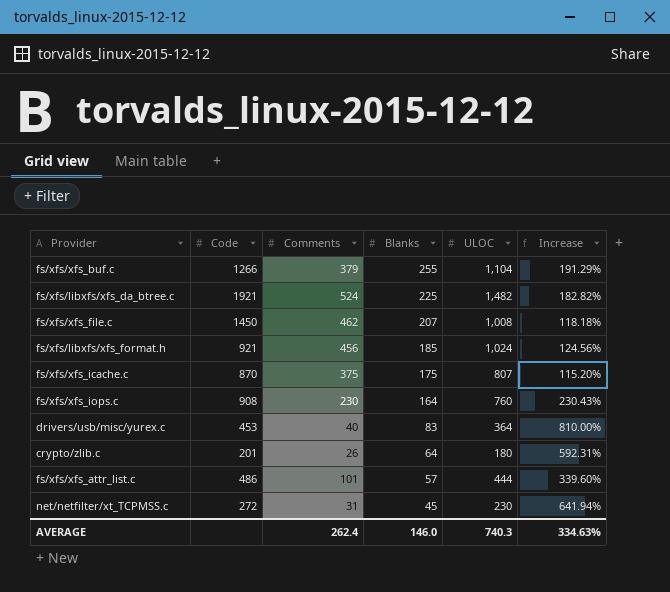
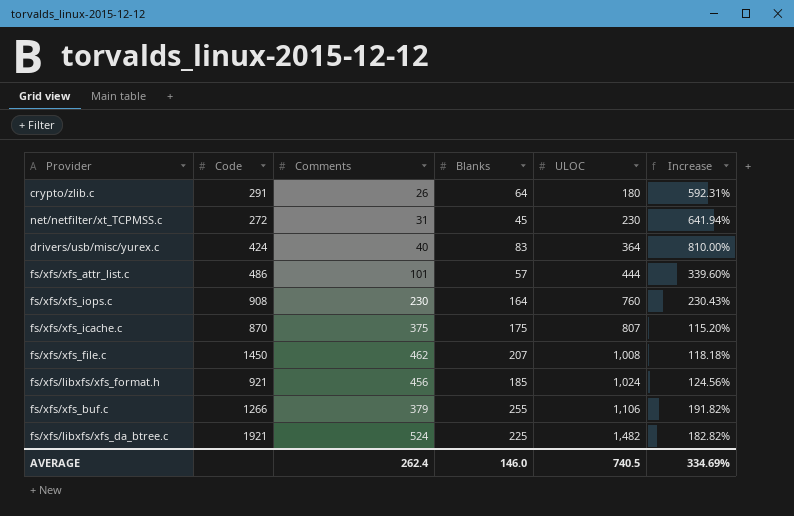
row order: Blanks descending -> ULOC ascending
crypto/zlib.c | Code: 201 -> 291
drivers/usb/misc/yurex.c | Code: 453 -> 424
fs/xfs/xfs_buf.c | ULOC: 1,104 -> 1,106
fs/xfs/xfs_buf.c | Increase: 191.29% -> 191.82%
AVERAGE | ULOC: 740.3 -> 740.5
AVERAGE | Increase: 334.63% -> 334.69%

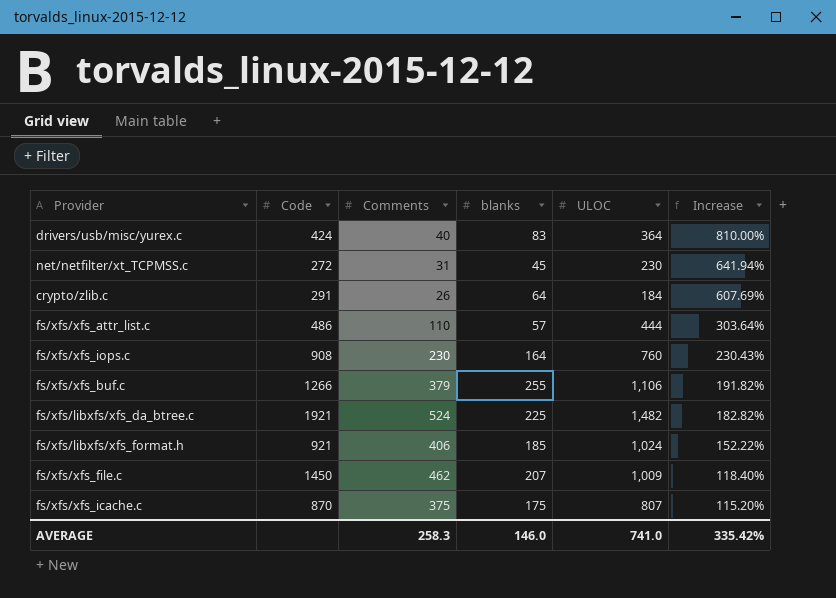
row order: ULOC ascending -> Increase descending
column name: Blanks -> blanks
crypto/zlib.c | ULOC: 180 -> 184
crypto/zlib.c | Increase: 592.31% -> 607.69%
fs/xfs/xfs_attr_list.c | Comments: 101 -> 110
fs/xfs/xfs_attr_list.c | Increase: 339.60% -> 303.64%
fs/xfs/libxfs/xfs_format.h | Comments: 456 -> 406
fs/xfs/libxfs/xfs_format.h | Increase: 124.56% -> 152.22%
fs/xfs/xfs_file.c | ULOC: 1,008 -> 1,009
fs/xfs/xfs_file.c | Increase: 118.18% -> 118.40%
AVERAGE | Comments: 262.4 -> 258.3
AVERAGE | ULOC: 740.5 -> 741.0
AVERAGE | Increase: 334.69% -> 335.42%

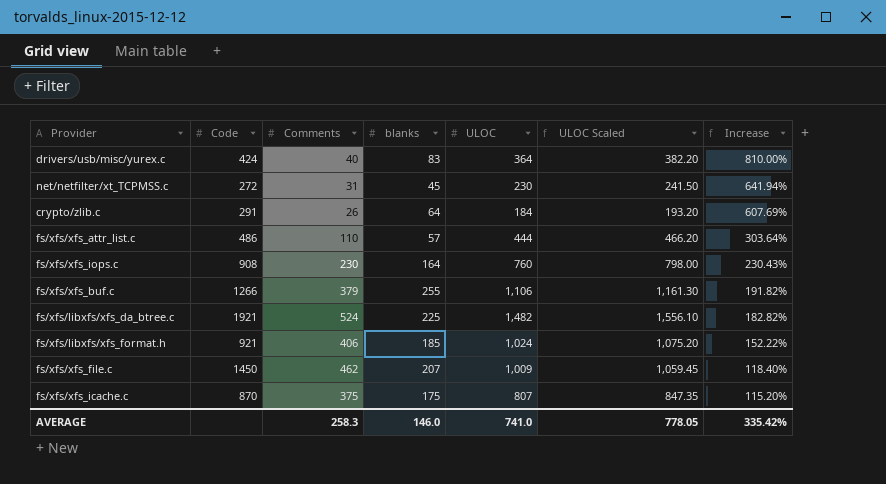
column ULOC Scaled | formula: none -> [ULOC] * 1.05

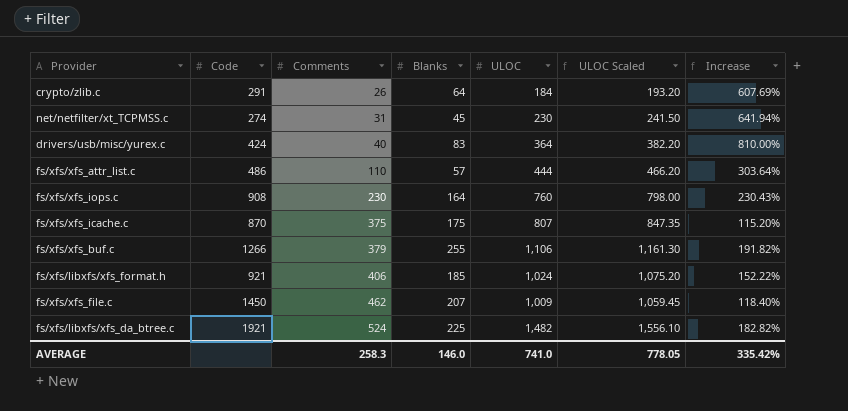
row order: Increase descending -> Comments ascending
column name: blanks -> Blanks
net/netfilter/xt_TCPMSS.c | Code: 272 -> 274

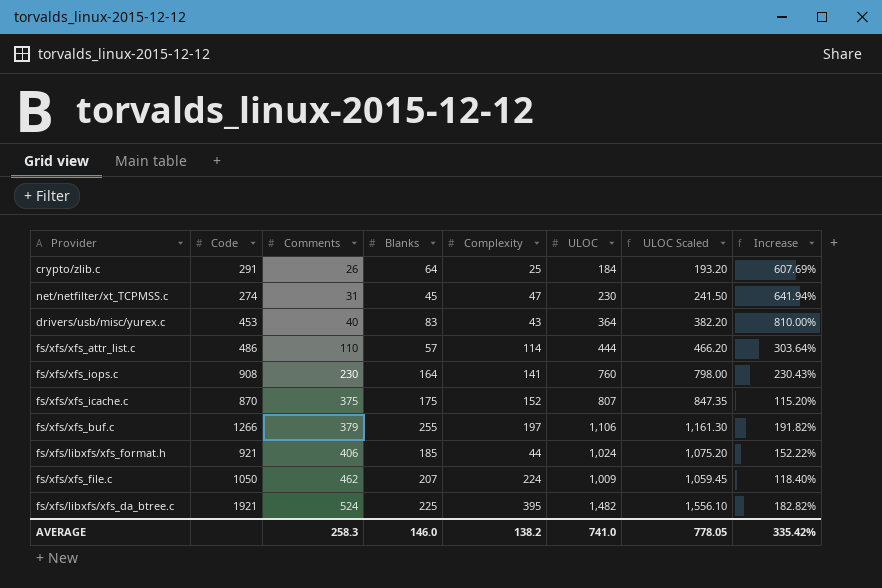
column Complexity | position: none -> 5
drivers/usb/misc/yurex.c | Code: 424 -> 453
fs/xfs/xfs_file.c | Code: 1450 -> 1050

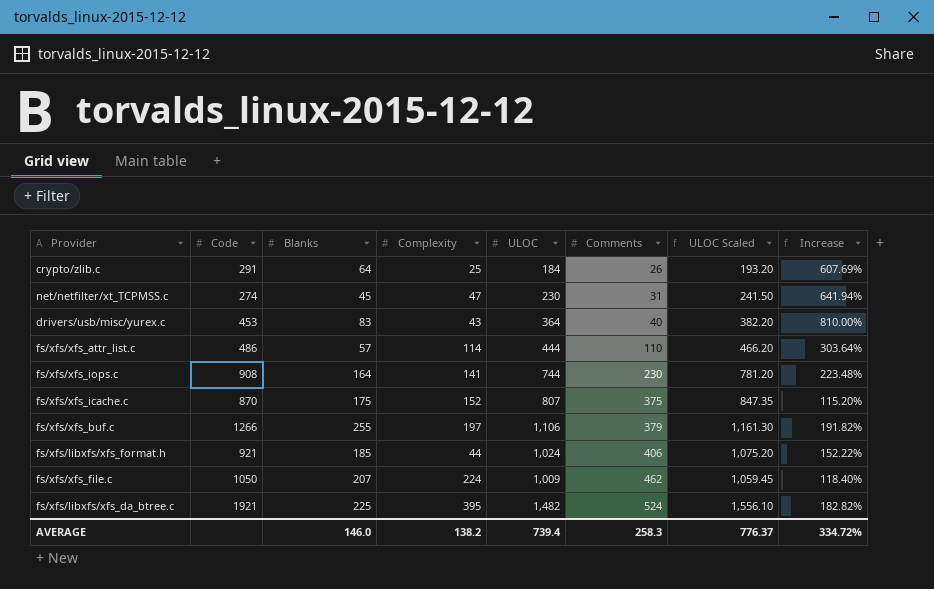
column Comments | position: 3 -> 6
fs/xfs/xfs_iops.c | ULOC: 760 -> 744
fs/xfs/xfs_iops.c | ULOC Scaled: 798.00 -> 781.20
fs/xfs/xfs_iops.c | Increase: 230.43% -> 223.48%
AVERAGE | ULOC: 741.0 -> 739.4
AVERAGE | ULOC Scaled: 778.05 -> 776.37
AVERAGE | Increase: 335.42% -> 334.72%

